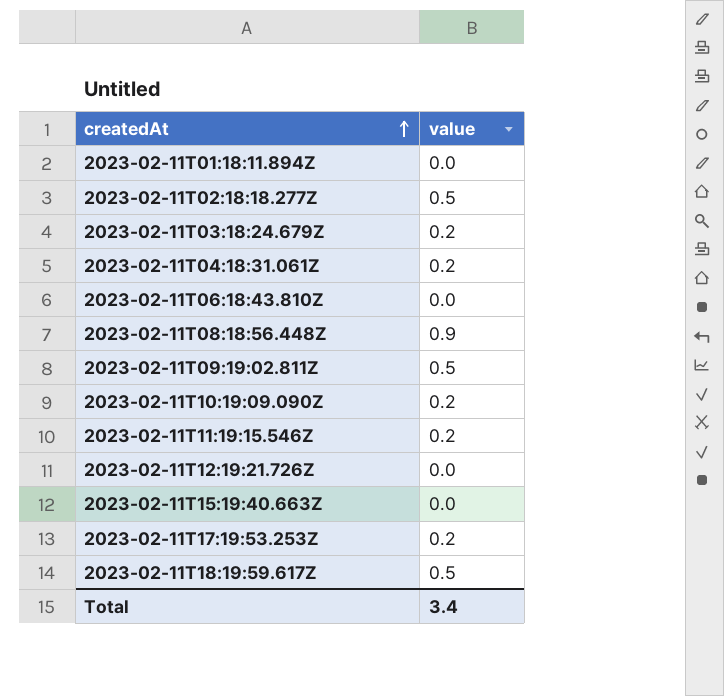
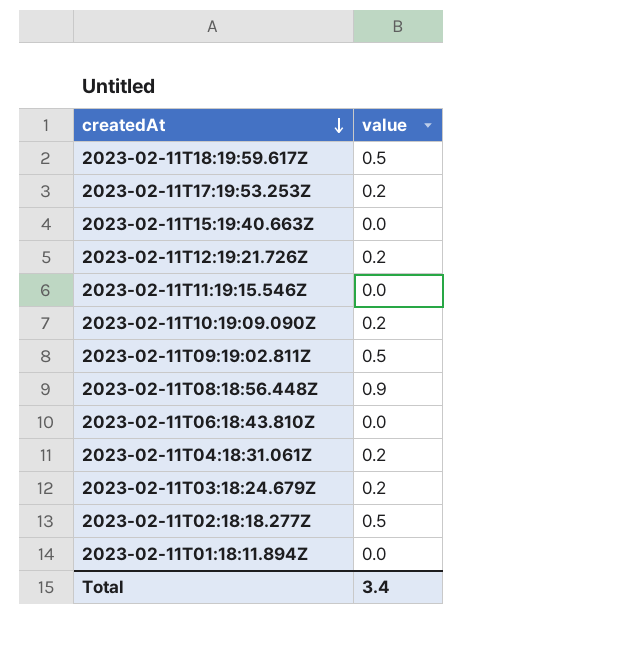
row order: createdAt ascending -> createdAt descending
2023-02-11T12:19:21.726Z | value: 0.0 -> 0.2
2023-02-11T11:19:15.546Z | value: 0.2 -> 0.0

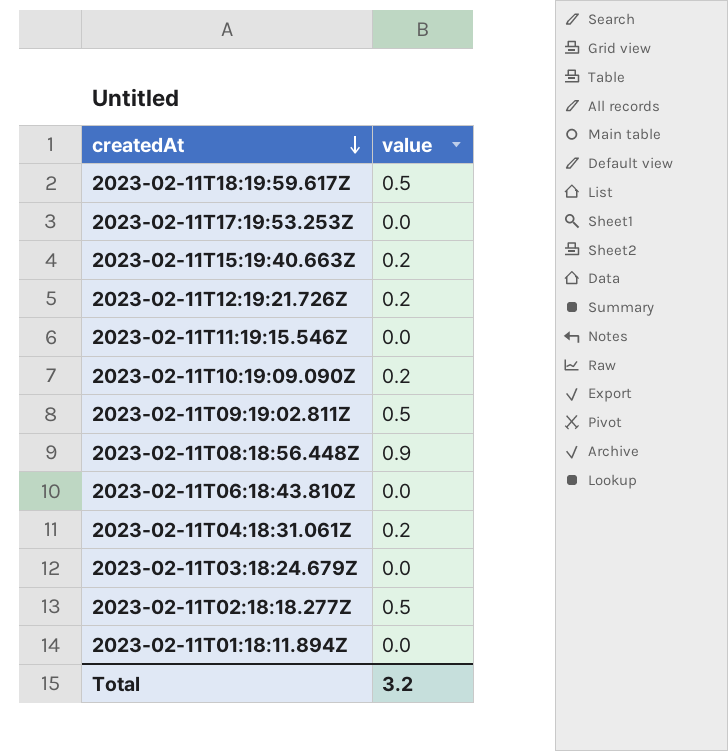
2023-02-11T17:19:53.253Z | value: 0.2 -> 0.0
2023-02-11T15:19:40.663Z | value: 0.0 -> 0.2
2023-02-11T03:18:24.679Z | value: 0.2 -> 0.0
Total | value: 3.4 -> 3.2

